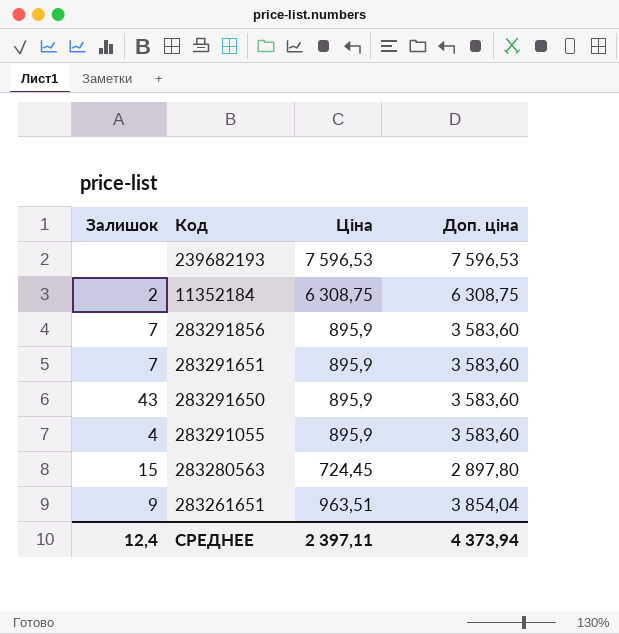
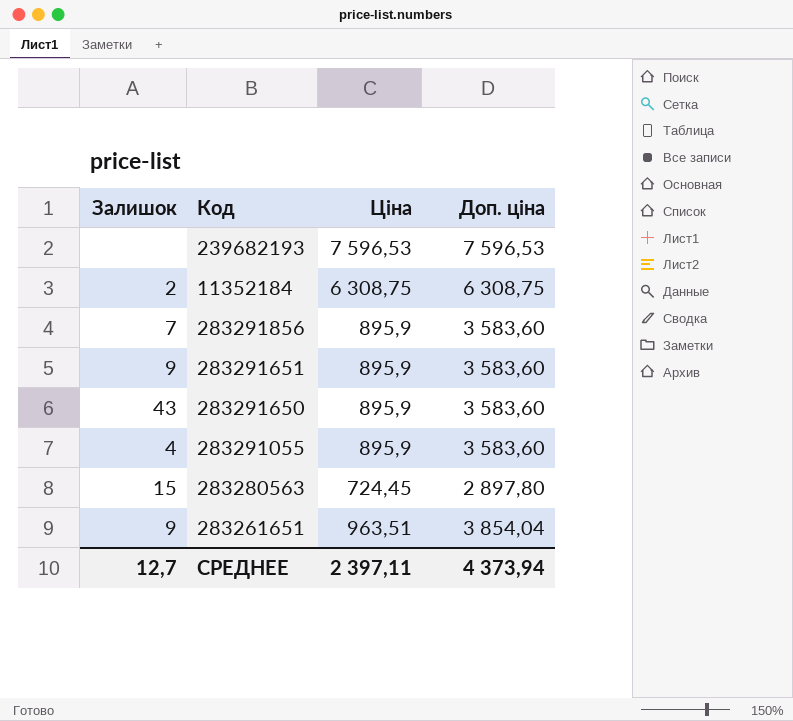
283291651 | Залишок: 7 -> 9
СРЕДНЕЕ | Залишок: 12,4 -> 12,7

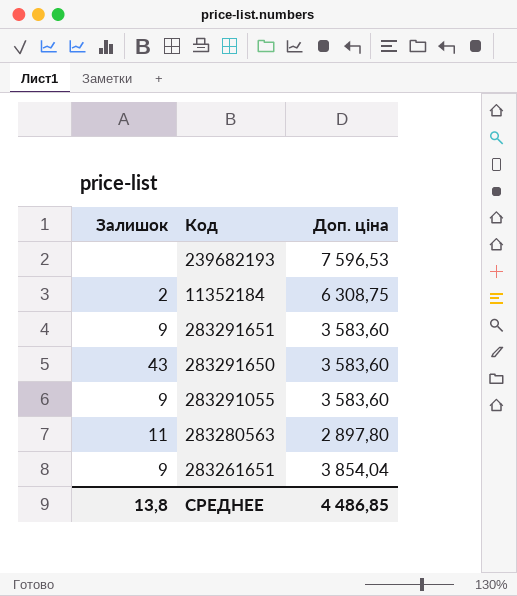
column Ціна | position: 3 -> none
row 283291856: 7 | 895,9 | 3 583,60 -> none
283291055 | Залишок: 4 -> 9
283280563 | Залишок: 15 -> 11
СРЕДНЕЕ | Залишок: 12,7 -> 13,8
СРЕДНЕЕ | Доп. ціна: 4 373,94 -> 4 486,85

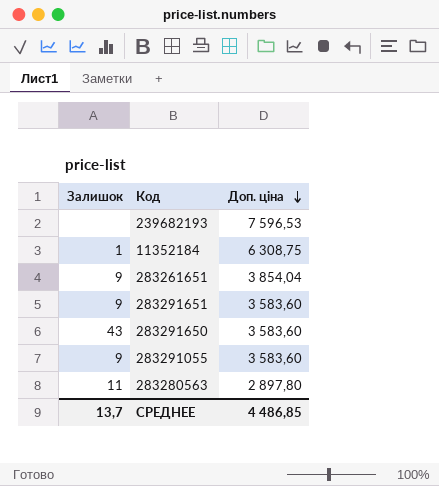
row order: none -> Доп. ціна descending
11352184 | Залишок: 2 -> 1
СРЕДНЕЕ | Залишок: 13,8 -> 13,7

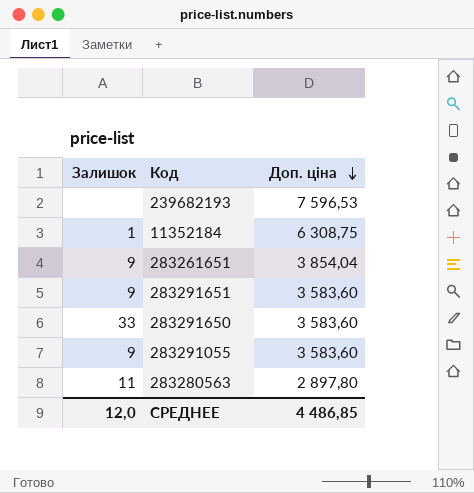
283291650 | Залишок: 43 -> 33
СРЕДНЕЕ | Залишок: 13,7 -> 12,0

